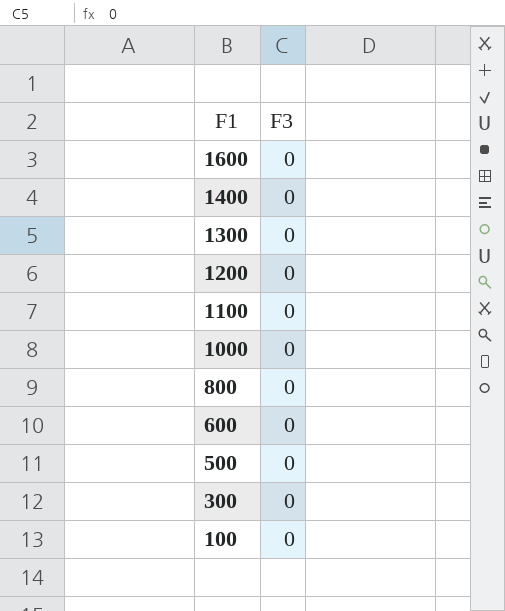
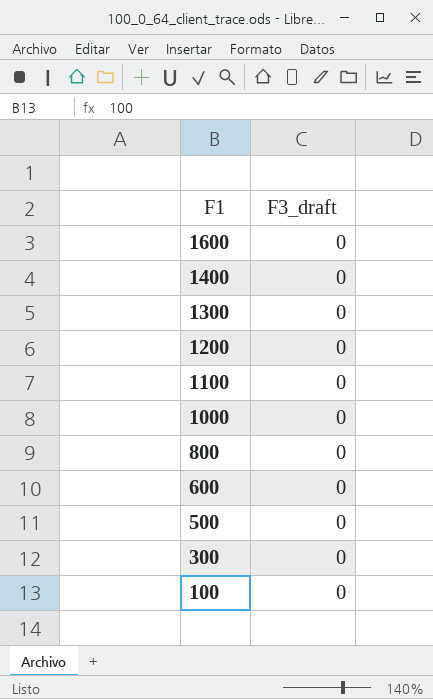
column name: F3 -> F3_draft

